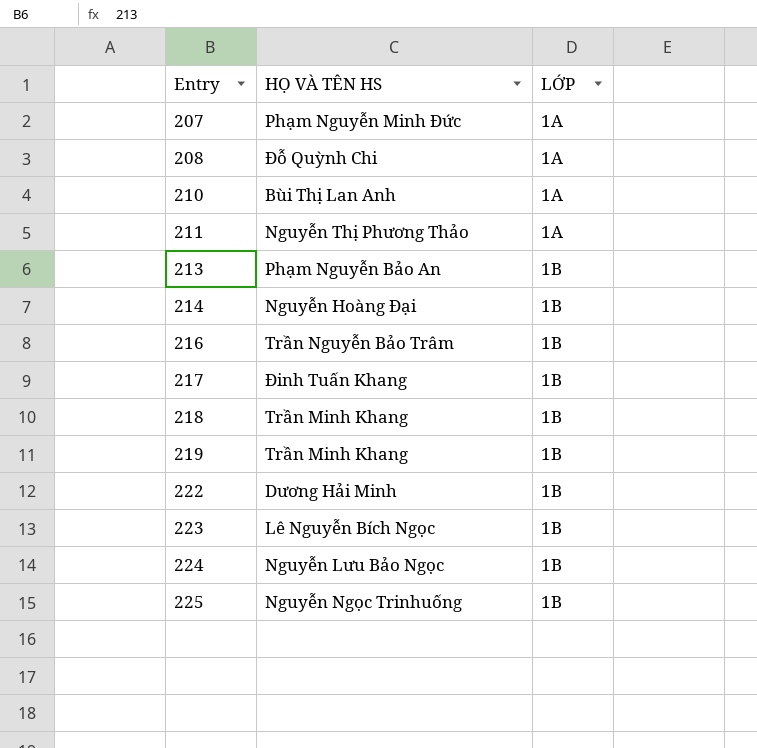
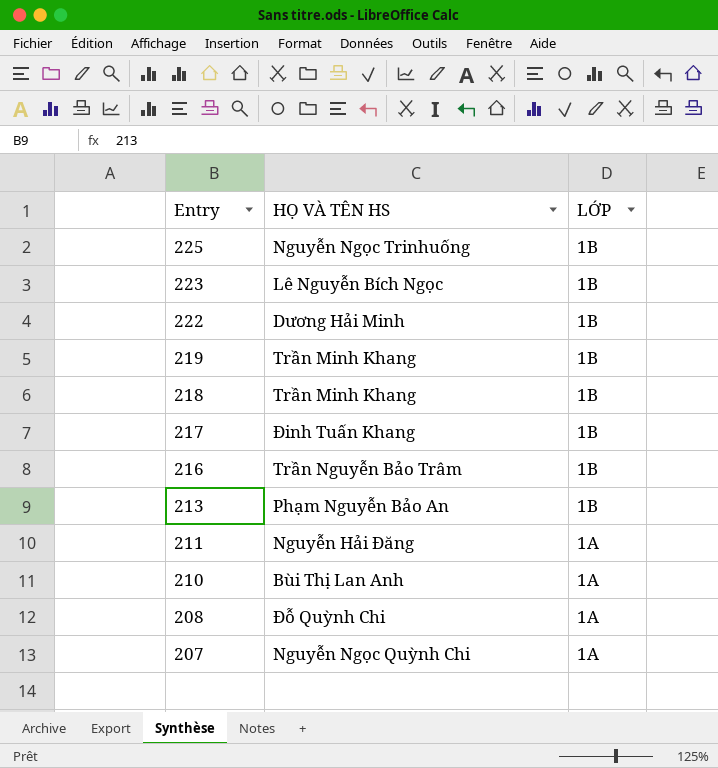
row order: Entry ascending -> Entry descending
row 214: Nguyễn Hoàng Đại | 1B -> none
row 224: Nguyễn Lưu Bảo Ngọc | 1B -> none
211 | HỌ VÀ TÊN HS: Nguyễn Thị Phương Thảo -> Nguyễn Hải Đăng
207 | HỌ VÀ TÊN HS: Phạm Nguyễn Minh Đức -> Nguyễn Ngọc Quỳnh Chi

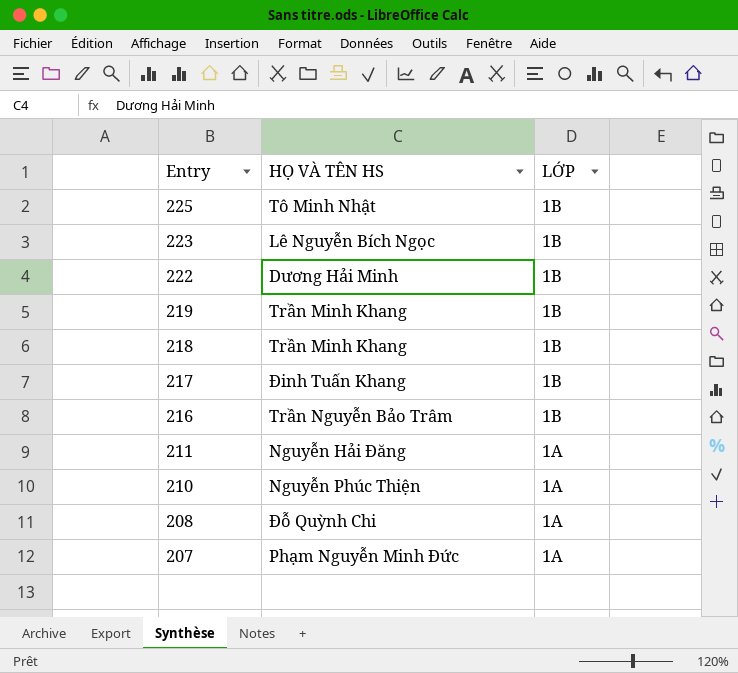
row 213: Phạm Nguyễn Bảo An | 1B -> none
225 | HỌ VÀ TÊN HS: Nguyễn Ngọc Trinhuống -> Tô Minh Nhật
210 | HỌ VÀ TÊN HS: Bùi Thị Lan Anh -> Nguyễn Phúc Thiện
207 | HỌ VÀ TÊN HS: Nguyễn Ngọc Quỳnh Chi -> Phạm Nguyễn Minh Đức

